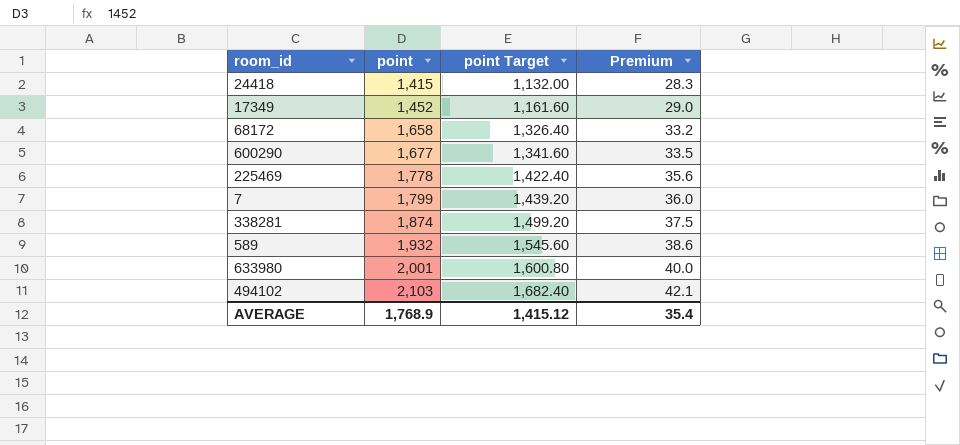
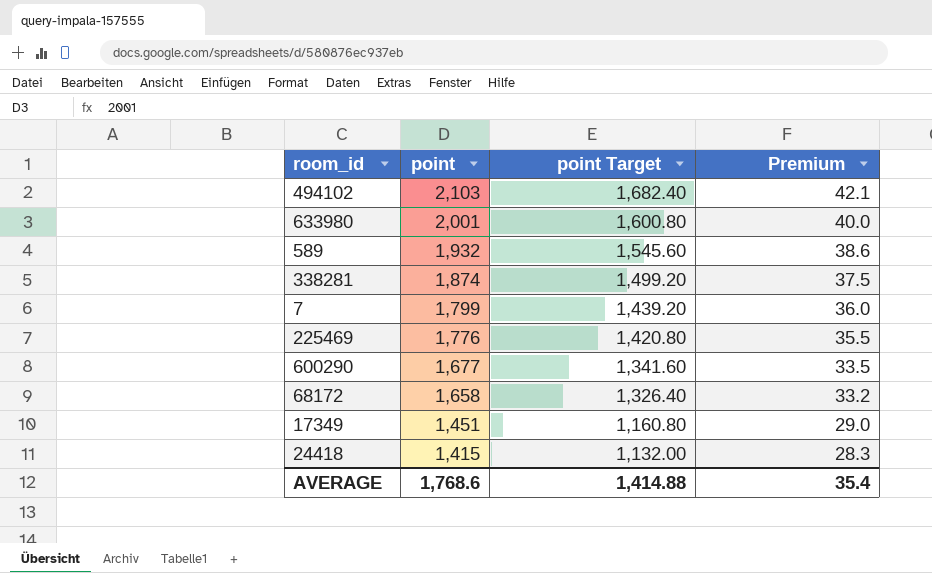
row order: point ascending -> point descending
225469 | point: 1,778 -> 1,776
225469 | point Target: 1,422.40 -> 1,420.80
225469 | Premium: 35.6 -> 35.5
17349 | point: 1,452 -> 1,451
17349 | point Target: 1,161.60 -> 1,160.80
AVERAGE | point: 1,768.9 -> 1,768.6
AVERAGE | point Target: 1,415.12 -> 1,414.88

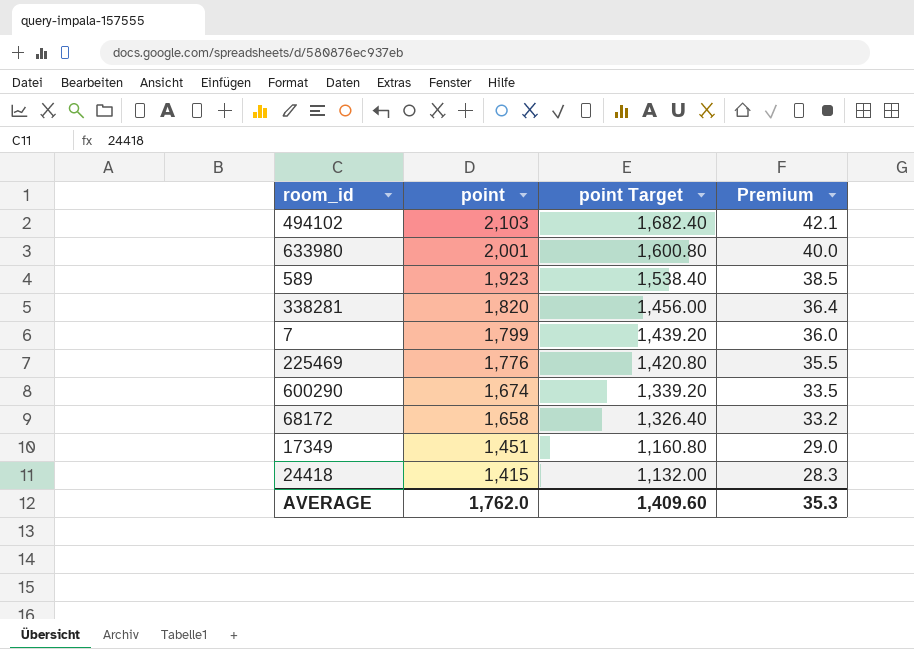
589 | point: 1,932 -> 1,923
589 | point Target: 1,545.60 -> 1,538.40
589 | Premium: 38.6 -> 38.5
338281 | point: 1,874 -> 1,820
338281 | point Target: 1,499.20 -> 1,456.00
338281 | Premium: 37.5 -> 36.4
600290 | point: 1,677 -> 1,674
600290 | point Target: 1,341.60 -> 1,339.20
AVERAGE | point: 1,768.6 -> 1,762.0
AVERAGE | point Target: 1,414.88 -> 1,409.60
AVERAGE | Premium: 35.4 -> 35.3

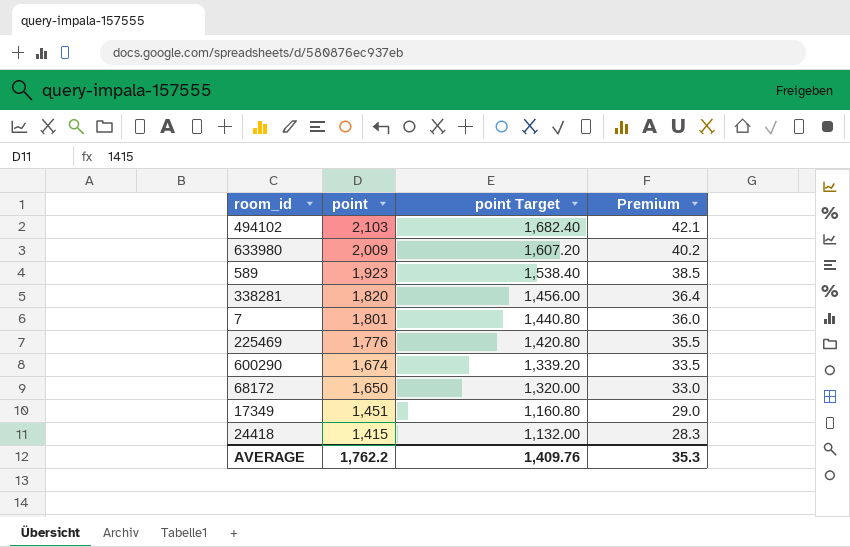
633980 | point: 2,001 -> 2,009
633980 | point Target: 1,600.80 -> 1,607.20
633980 | Premium: 40.0 -> 40.2
7 | point: 1,799 -> 1,801
7 | point Target: 1,439.20 -> 1,440.80
68172 | point: 1,658 -> 1,650
68172 | point Target: 1,326.40 -> 1,320.00
68172 | Premium: 33.2 -> 33.0
AVERAGE | point: 1,762.0 -> 1,762.2
AVERAGE | point Target: 1,409.60 -> 1,409.76

